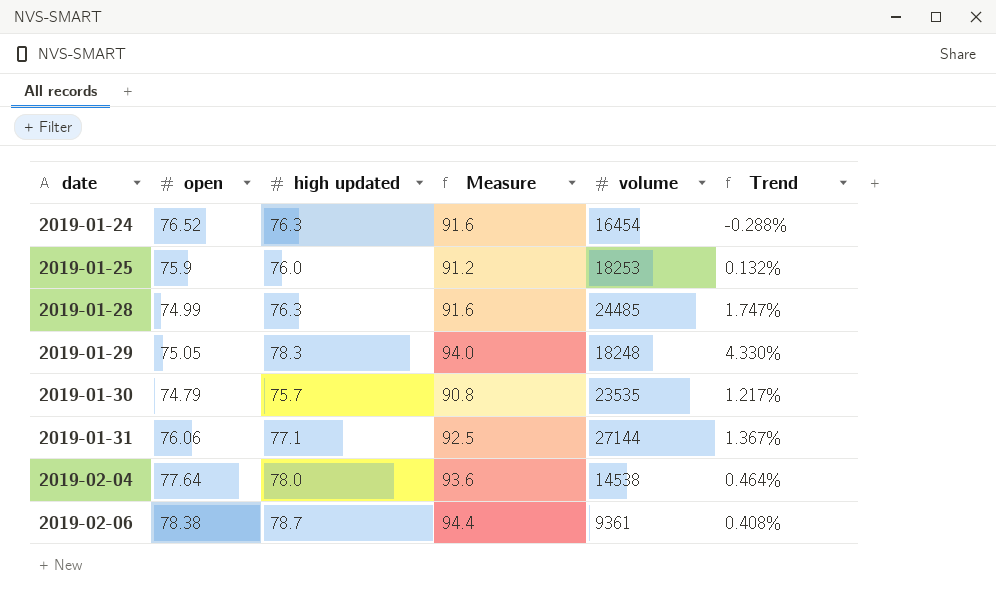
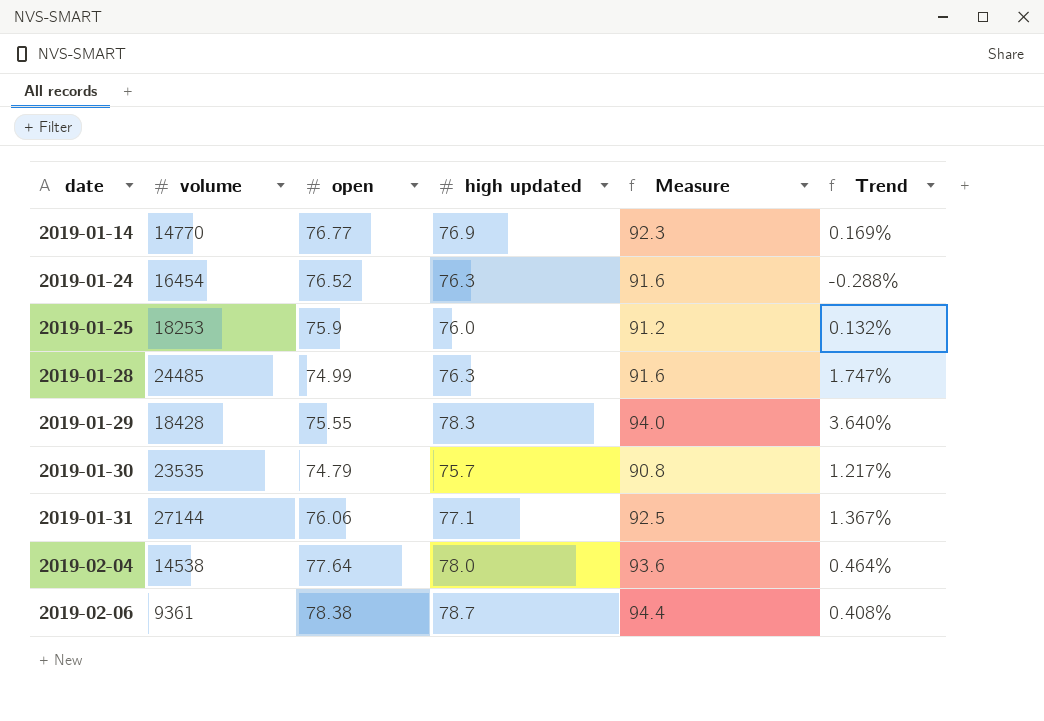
column volume | position: 5 -> 2
row 2019-01-14: none -> 14770 | 76.77 | 76.9 | 92.3 | 0.169%
2019-01-29 | volume: 18248 -> 18428
2019-01-29 | open: 75.05 -> 75.55
2019-01-29 | Trend: 4.330% -> 3.640%

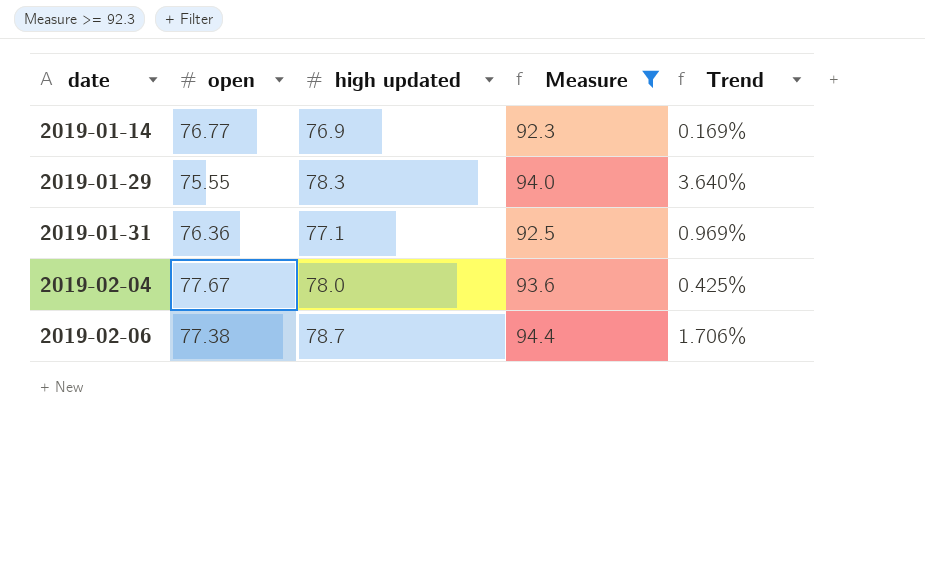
filter: none -> Measure >= 92.3
column volume | position: 2 -> none
2019-01-31 | open: 76.06 -> 76.36
2019-01-31 | Trend: 1.367% -> 0.969%
2019-02-04 | open: 77.64 -> 77.67
2019-02-04 | Trend: 0.464% -> 0.425%
2019-02-06 | open: 78.38 -> 77.38
2019-02-06 | Trend: 0.408% -> 1.706%

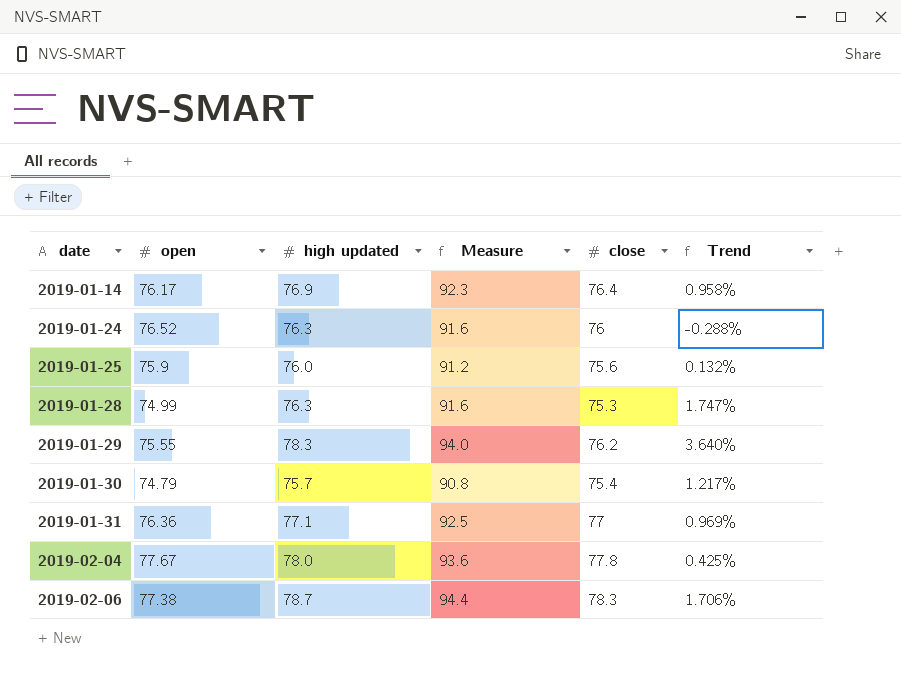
filter: Measure >= 92.3 -> none
column close | position: none -> 5
2019-01-14 | open: 76.77 -> 76.17
2019-01-14 | Trend: 0.169% -> 0.958%

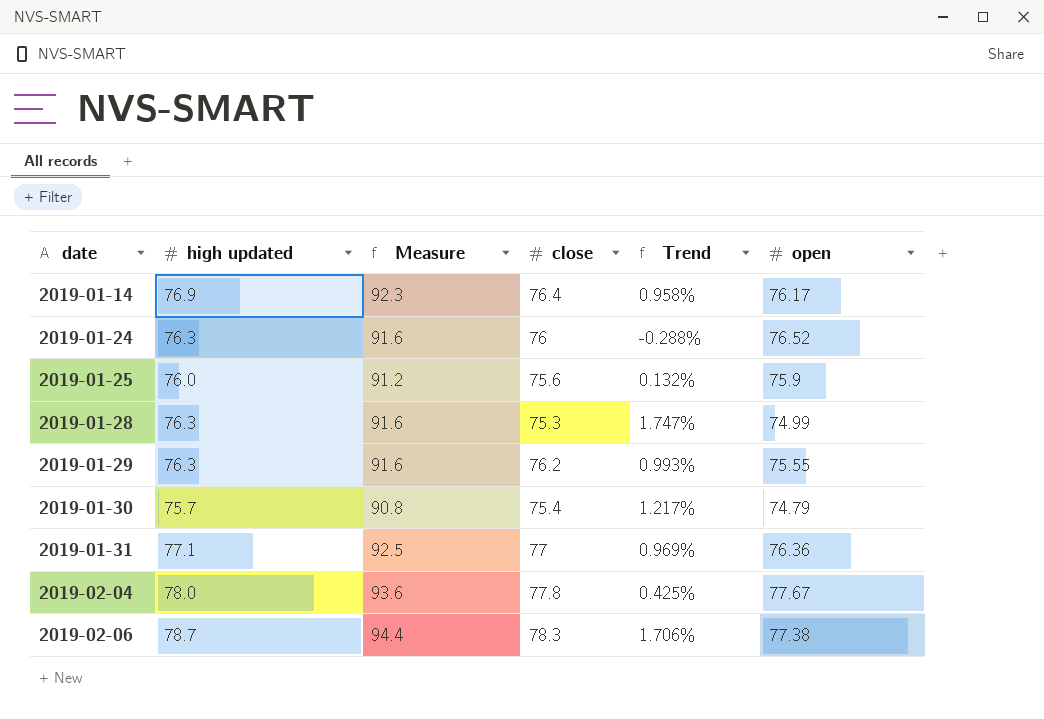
column open | position: 2 -> 6
2019-01-29 | high updated: 78.3 -> 76.3
2019-01-29 | Measure: 94.0 -> 91.6
2019-01-29 | Trend: 3.640% -> 0.993%

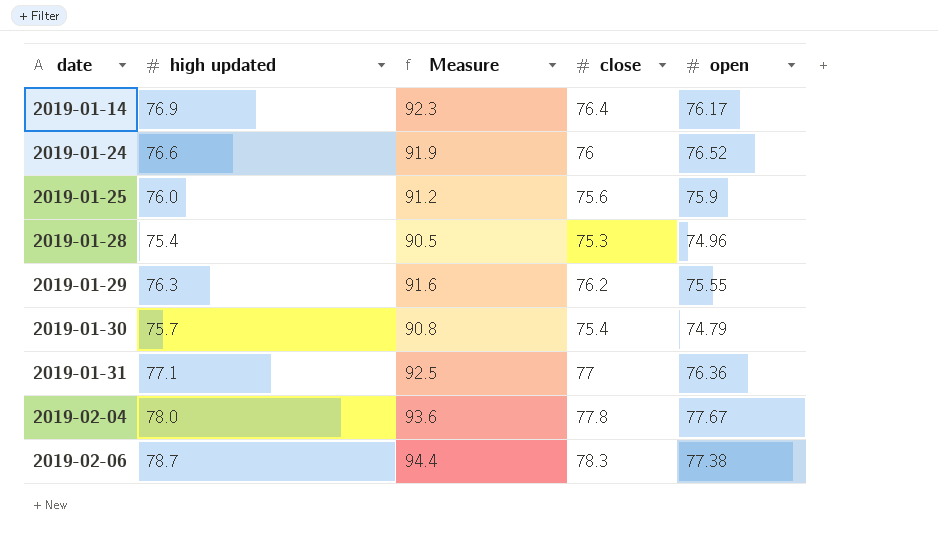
column Trend | formula: ([high updated] - [open]) / [open] -> none
2019-01-24 | high updated: 76.3 -> 76.6
2019-01-24 | Measure: 91.6 -> 91.9
2019-01-28 | high updated: 76.3 -> 75.4
2019-01-28 | Measure: 91.6 -> 90.5
2019-01-28 | open: 74.99 -> 74.96

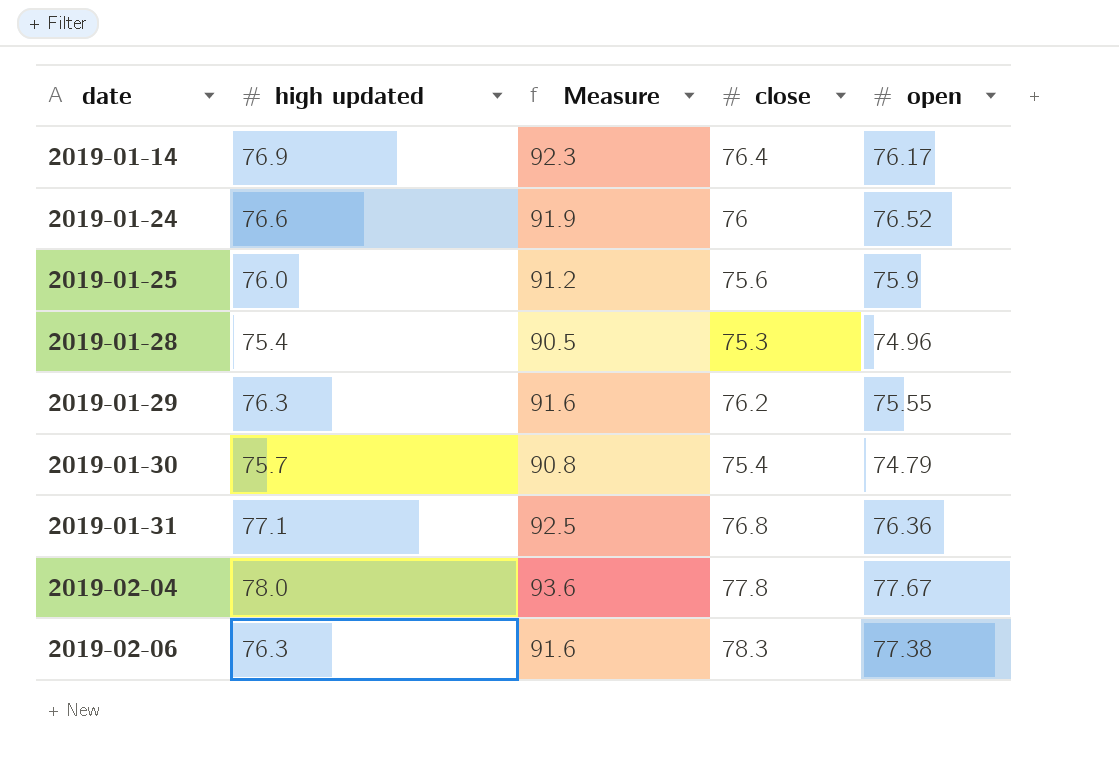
2019-01-31 | close: 77 -> 76.8
2019-02-06 | high updated: 78.7 -> 76.3
2019-02-06 | Measure: 94.4 -> 91.6

